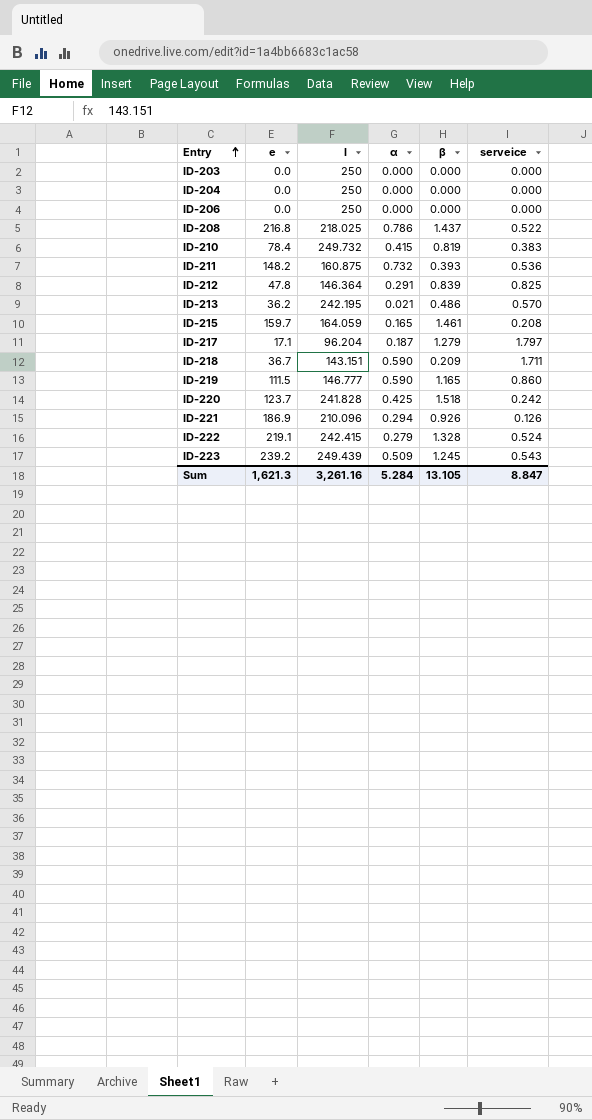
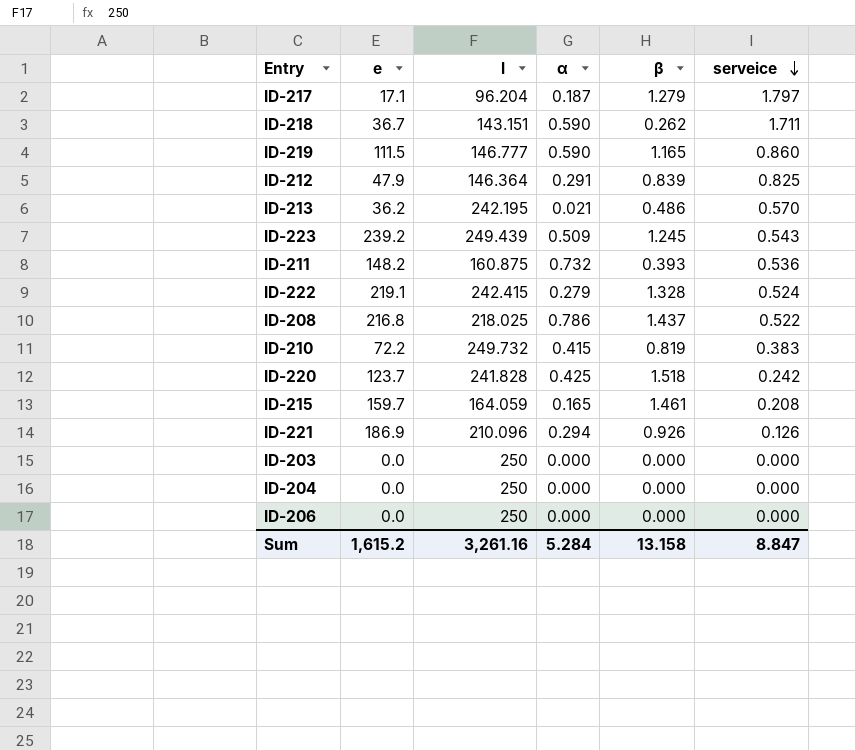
row order: Entry ascending -> serveice descending
ID-218 | β: 0.209 -> 0.262
ID-212 | e: 47.8 -> 47.9
ID-210 | e: 78.4 -> 72.2
Sum | e: 1,621.3 -> 1,615.2
Sum | β: 13.105 -> 13.158

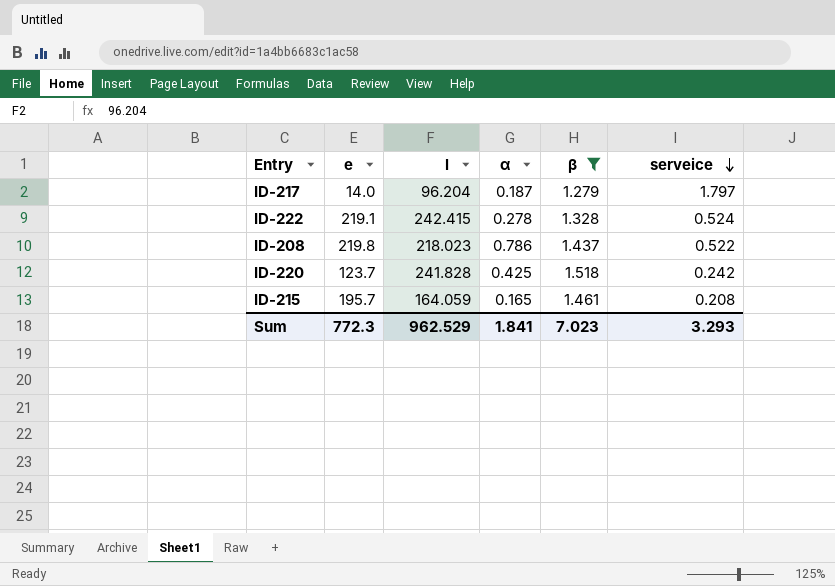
filter: none -> β >= 1.279
ID-217 | e: 17.1 -> 14.0
ID-222 | α: 0.279 -> 0.278
ID-208 | e: 216.8 -> 219.8
ID-208 | l: 218.025 -> 218.023
ID-215 | e: 159.7 -> 195.7
Sum | e: 1,615.2 -> 772.3
Sum | l: 3,261.16 -> 962.529
Sum | α: 5.284 -> 1.841
Sum | β: 13.158 -> 7.023
Sum | serveice: 8.847 -> 3.293

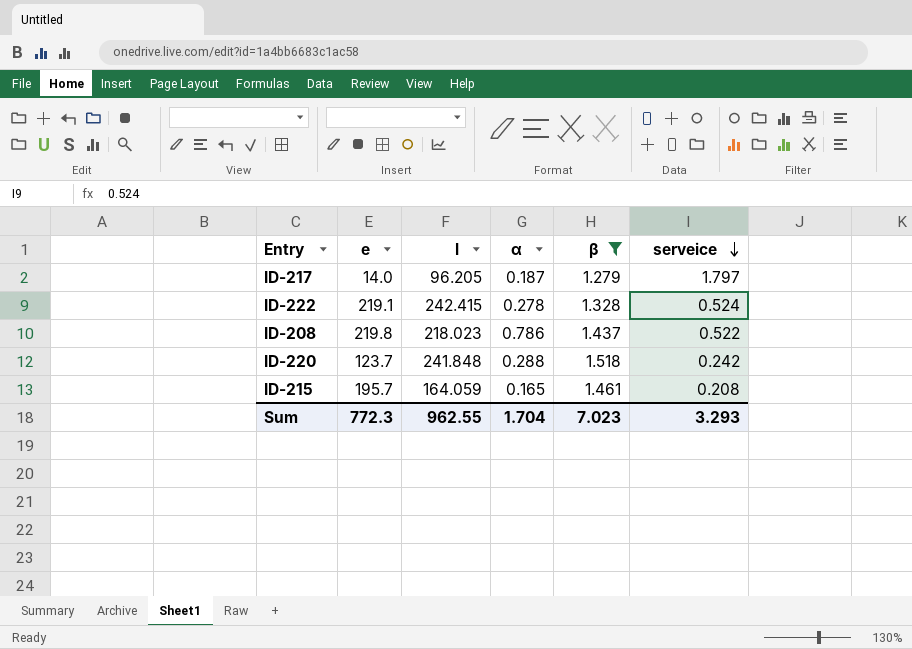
ID-217 | l: 96.204 -> 96.205
ID-220 | l: 241.828 -> 241.848
ID-220 | α: 0.425 -> 0.288
Sum | l: 962.529 -> 962.55
Sum | α: 1.841 -> 1.704

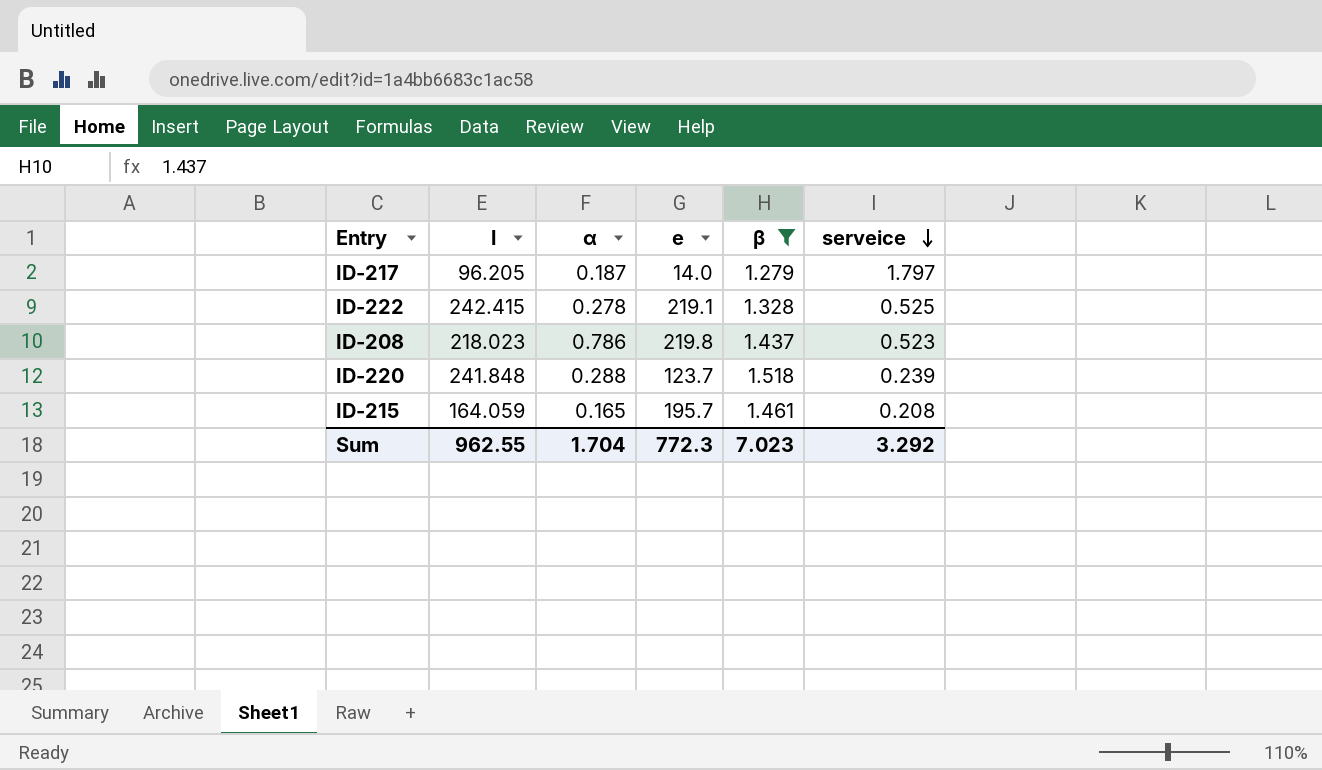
column e | position: 2 -> 4
ID-222 | serveice: 0.524 -> 0.525
ID-208 | serveice: 0.522 -> 0.523
ID-220 | serveice: 0.242 -> 0.239
Sum | serveice: 3.293 -> 3.292

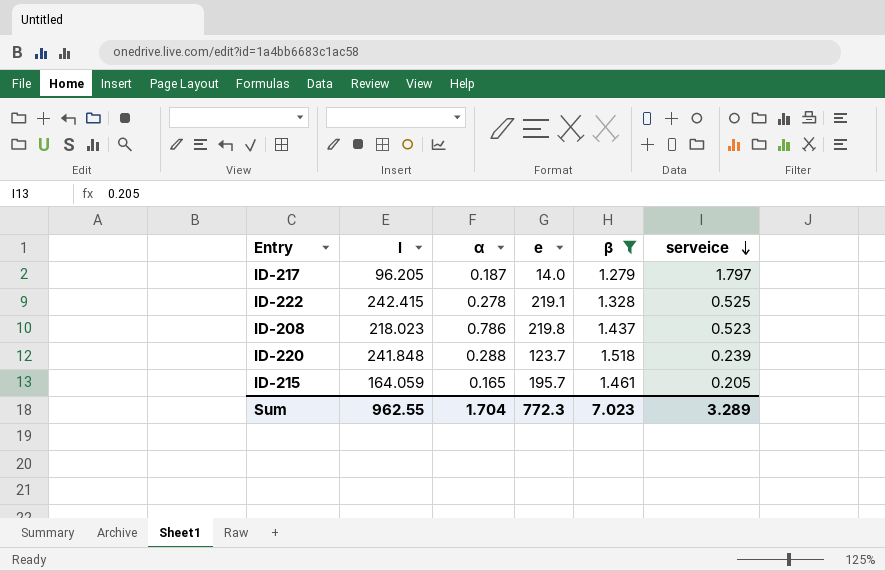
ID-215 | serveice: 0.208 -> 0.205
Sum | serveice: 3.292 -> 3.289

